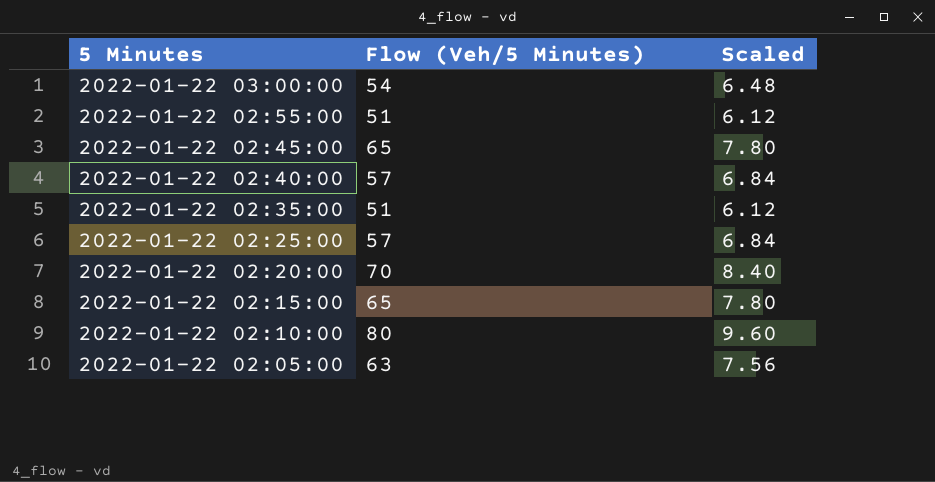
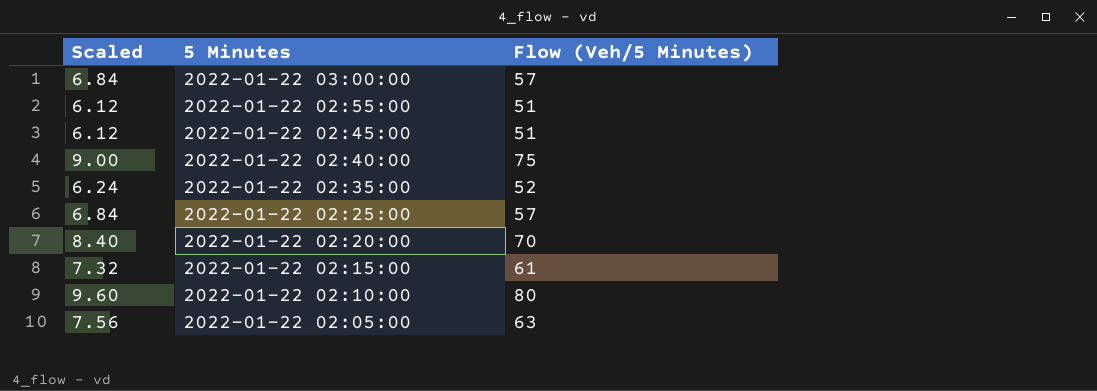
column Scaled | position: 3 -> 1
2022-01-22 03:00:00 | Scaled: 6.48 -> 6.84
2022-01-22 03:00:00 | Flow (Veh/5 Minutes): 54 -> 57
2022-01-22 02:45:00 | Scaled: 7.80 -> 6.12
2022-01-22 02:45:00 | Flow (Veh/5 Minutes): 65 -> 51
2022-01-22 02:40:00 | Scaled: 6.84 -> 9.00
2022-01-22 02:40:00 | Flow (Veh/5 Minutes): 57 -> 75
2022-01-22 02:35:00 | Scaled: 6.12 -> 6.24
2022-01-22 02:35:00 | Flow (Veh/5 Minutes): 51 -> 52
2022-01-22 02:15:00 | Scaled: 7.80 -> 7.32
2022-01-22 02:15:00 | Flow (Veh/5 Minutes): 65 -> 61

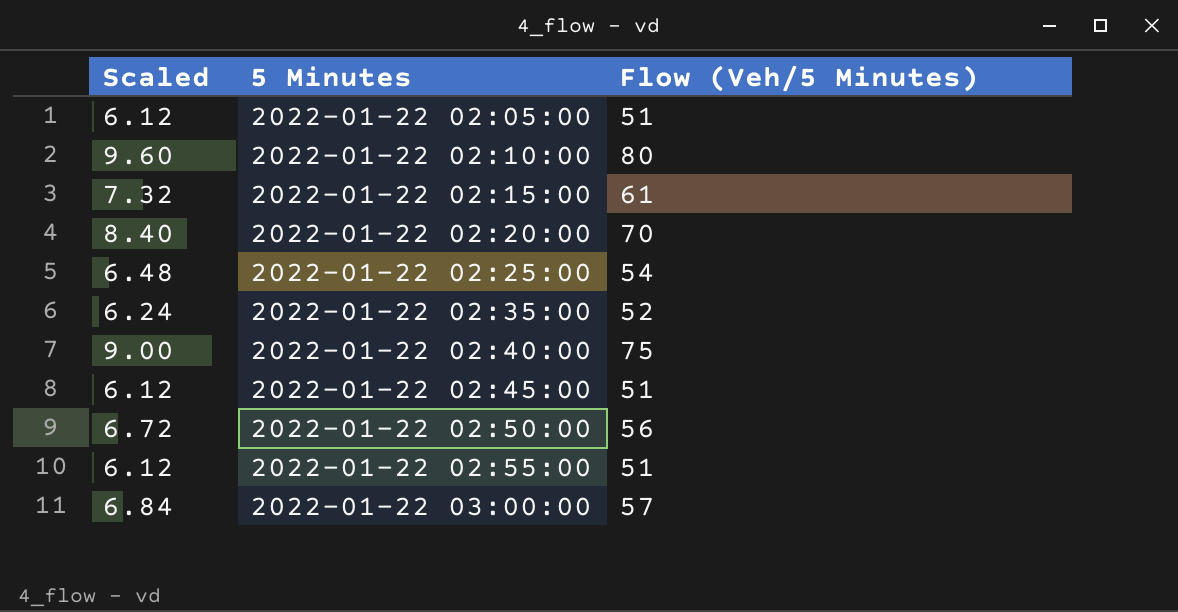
row order: 5 Minutes descending -> 5 Minutes ascending
2022-01-22 02:05:00 | Scaled: 7.56 -> 6.12
2022-01-22 02:05:00 | Flow (Veh/5 Minutes): 63 -> 51
2022-01-22 02:25:00 | Scaled: 6.84 -> 6.48
2022-01-22 02:25:00 | Flow (Veh/5 Minutes): 57 -> 54
row 2022-01-22 02:50:00: none -> 6.72 | 56

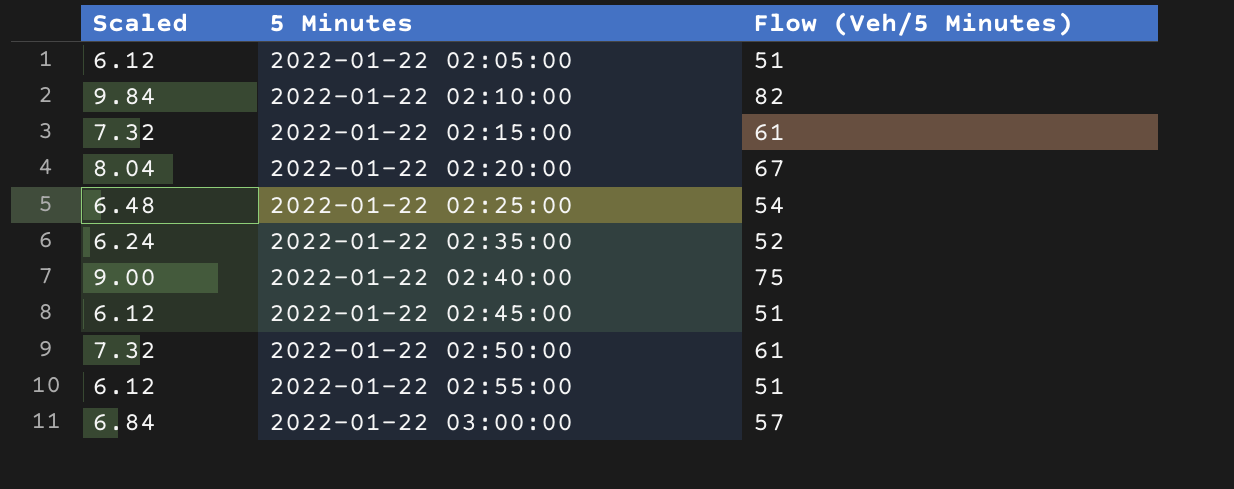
2022-01-22 02:10:00 | Scaled: 9.60 -> 9.84
2022-01-22 02:10:00 | Flow (Veh/5 Minutes): 80 -> 82
2022-01-22 02:20:00 | Scaled: 8.40 -> 8.04
2022-01-22 02:20:00 | Flow (Veh/5 Minutes): 70 -> 67
2022-01-22 02:50:00 | Scaled: 6.72 -> 7.32
2022-01-22 02:50:00 | Flow (Veh/5 Minutes): 56 -> 61

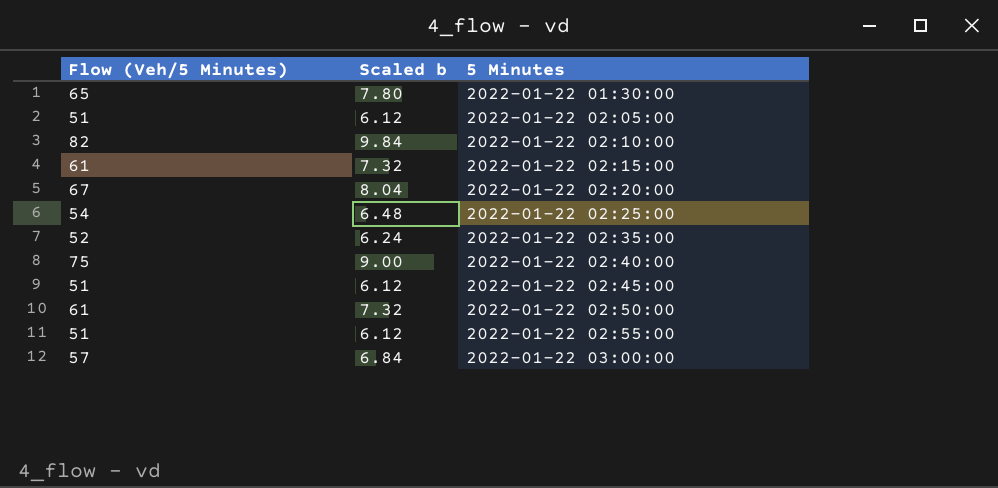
column Flow (Veh/5 Minutes) | position: 3 -> 1
column name: Scaled -> Scaled b
row 2022-01-22 01:30:00: none -> 65 | 7.80

